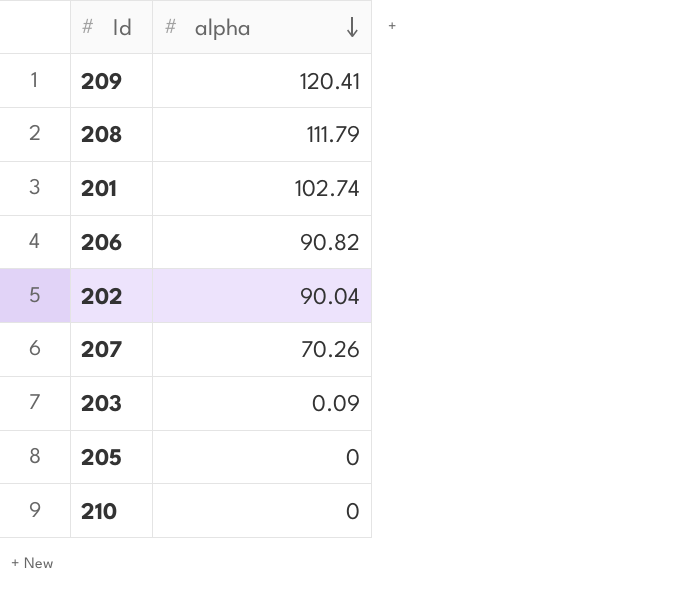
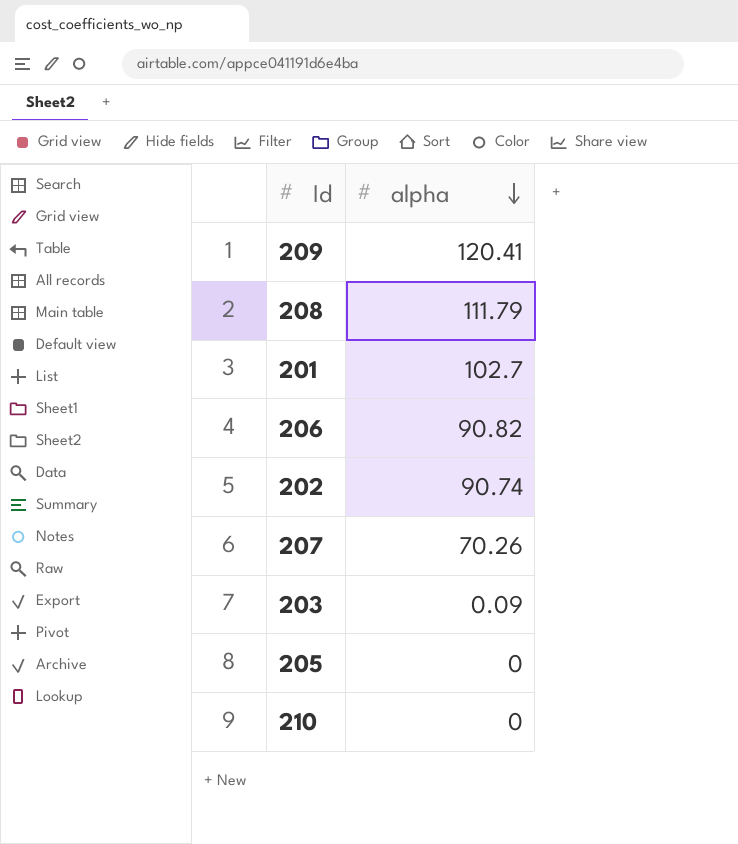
201 | alpha: 102.74 -> 102.7
202 | alpha: 90.04 -> 90.74

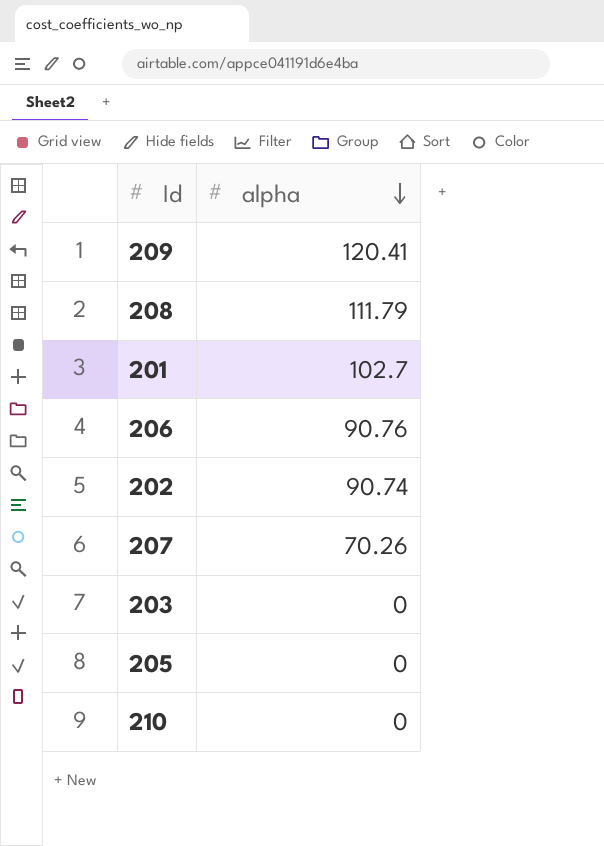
206 | alpha: 90.82 -> 90.76
203 | alpha: 0.09 -> 0

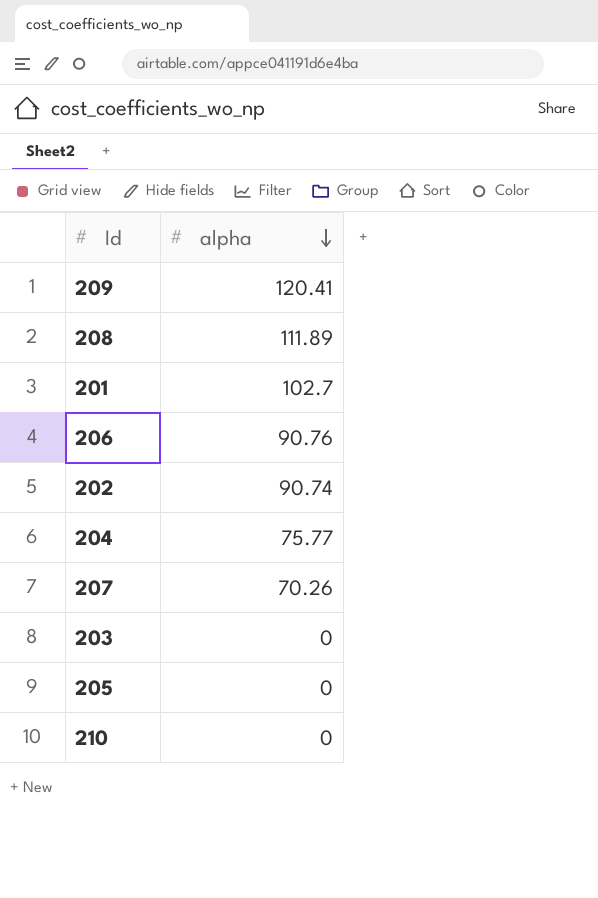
208 | alpha: 111.79 -> 111.89
row 204: none -> 75.77

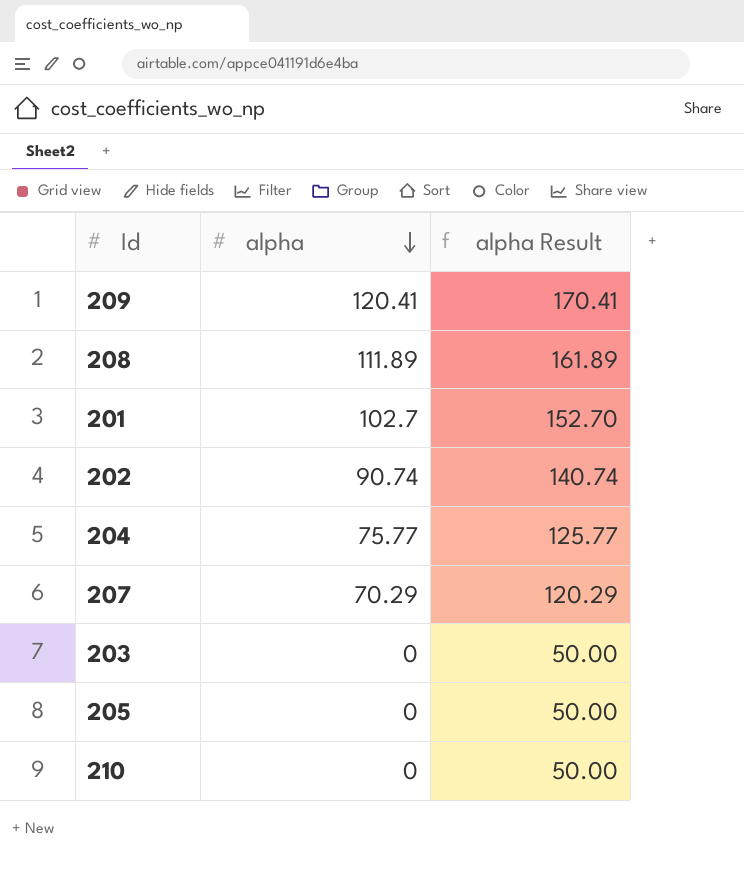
column alpha Result | formula: none -> [alpha] + 50
row 206: 90.76 -> none
207 | alpha: 70.26 -> 70.29

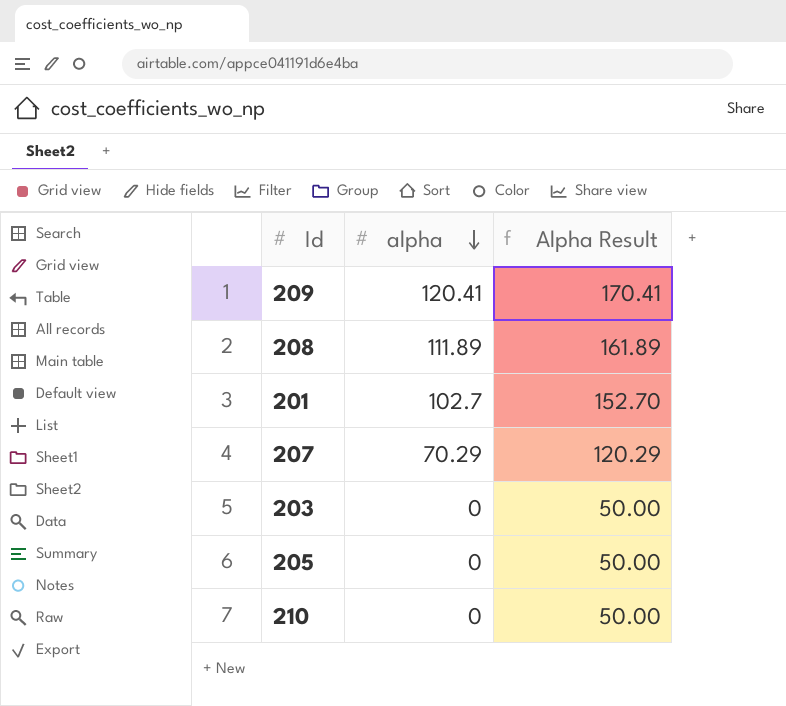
column name: alpha Result -> Alpha Result
row 202: 90.74 | 140.74 -> none
row 204: 75.77 | 125.77 -> none

